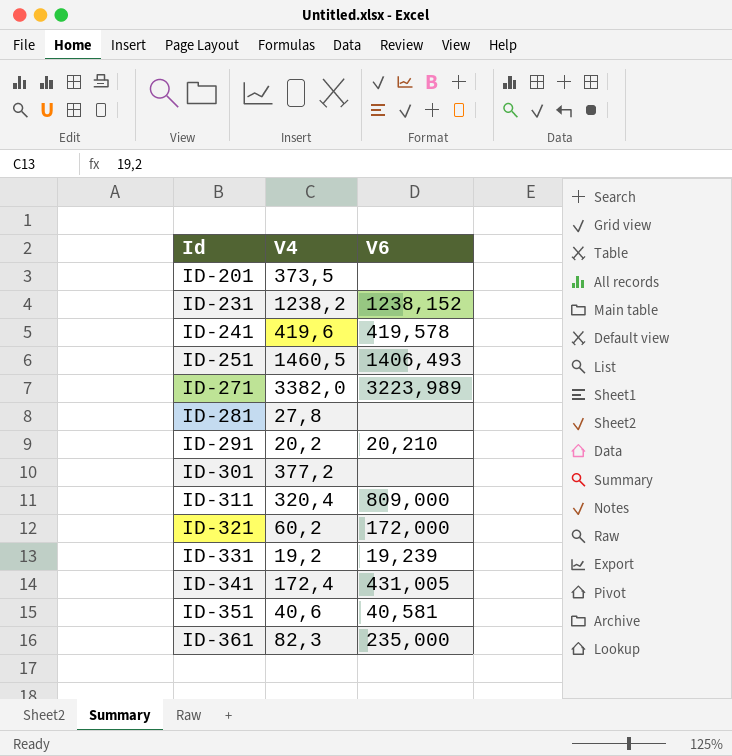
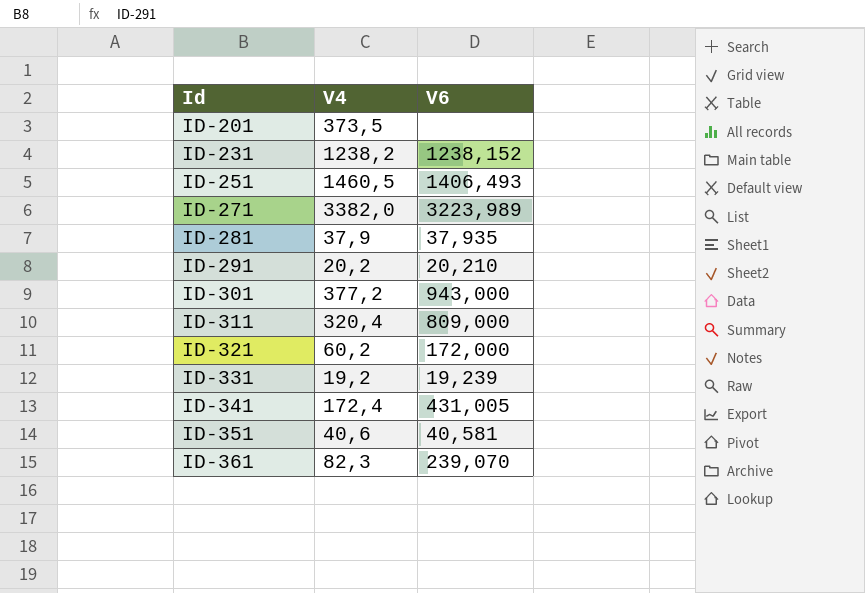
row ID-241: 419,6 | 419,578 -> none
ID-281 | V4: 27,8 -> 37,9
ID-281 | V6: none -> 37,935
ID-301 | V6: none -> 943,000
ID-361 | V6: 235,000 -> 239,070

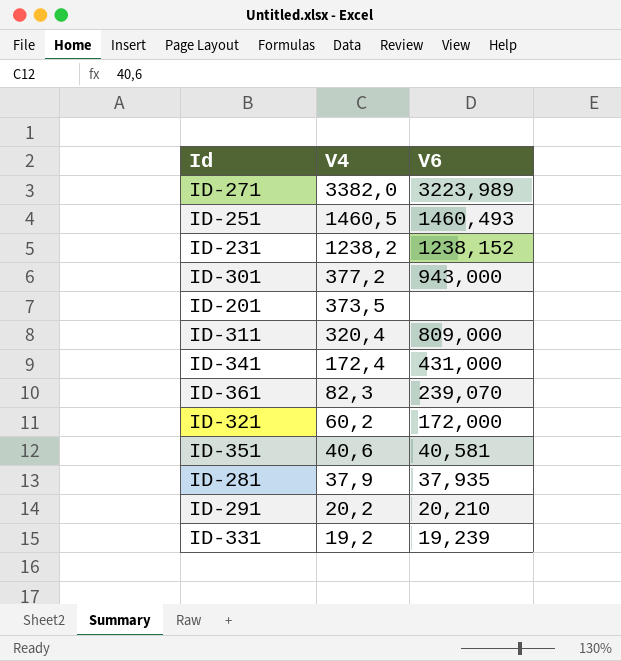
row order: Id ascending -> V4 descending
ID-251 | V6: 1406,493 -> 1460,493
ID-341 | V6: 431,005 -> 431,000

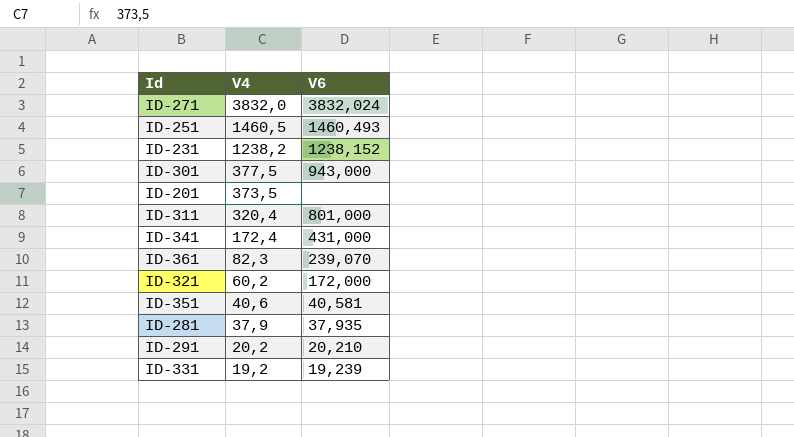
ID-271 | V4: 3382,0 -> 3832,0
ID-271 | V6: 3223,989 -> 3832,024
ID-301 | V4: 377,2 -> 377,5
ID-311 | V6: 809,000 -> 801,000

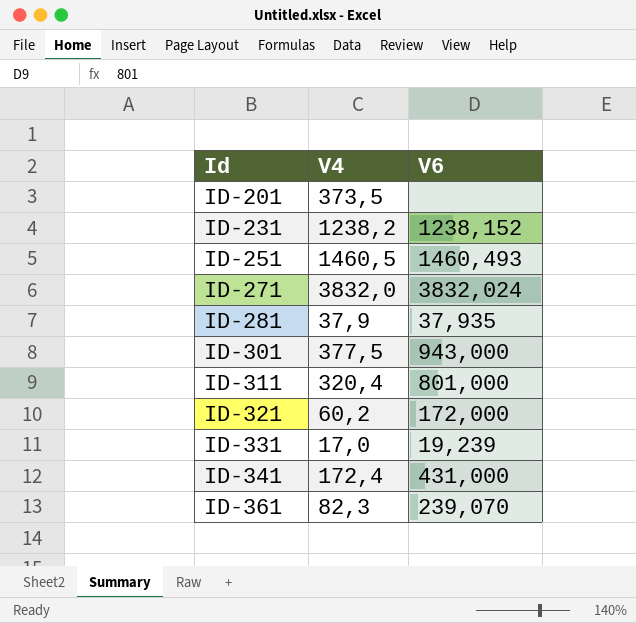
row order: V4 descending -> Id ascending
row ID-351: 40,6 | 40,581 -> none
row ID-291: 20,2 | 20,210 -> none
ID-331 | V4: 19,2 -> 17,0

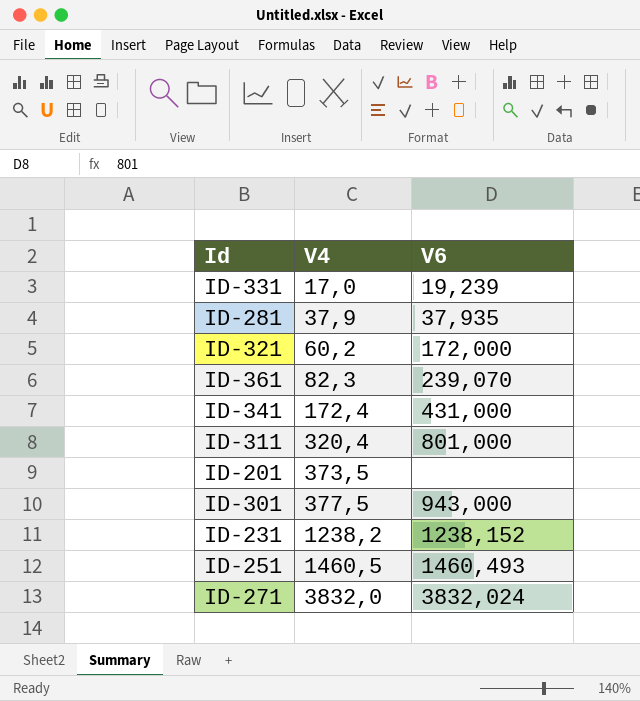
row order: Id ascending -> V4 ascending

